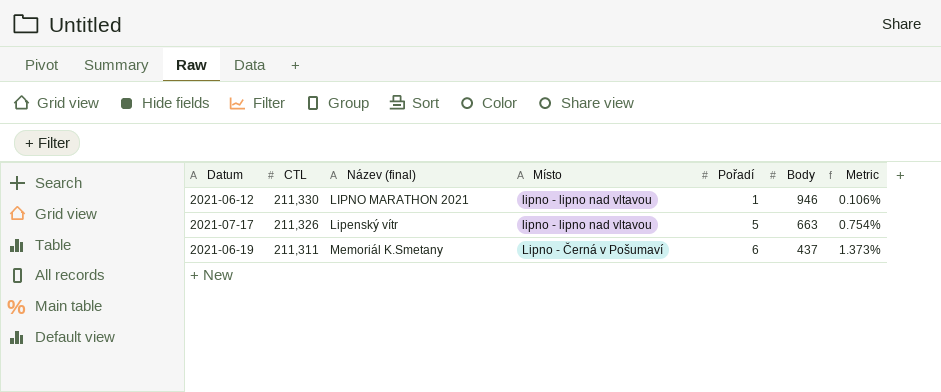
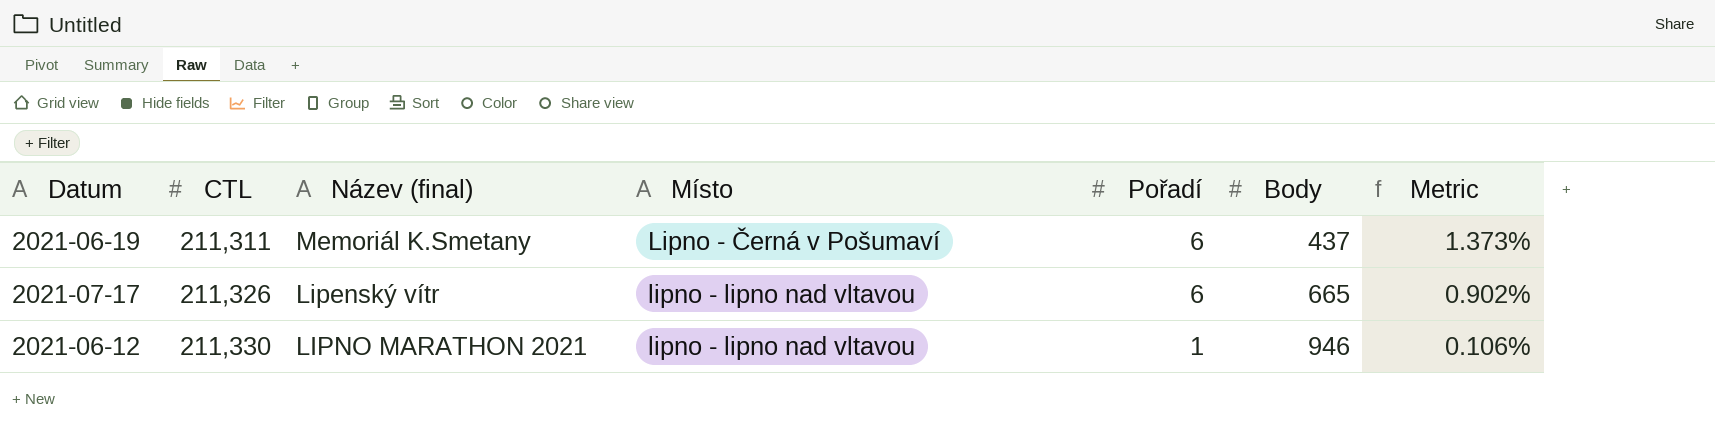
row order: CTL descending -> CTL ascending
2021-07-17 | Pořadí: 5 -> 6
2021-07-17 | Body: 663 -> 665
2021-07-17 | Metric: 0.754% -> 0.902%

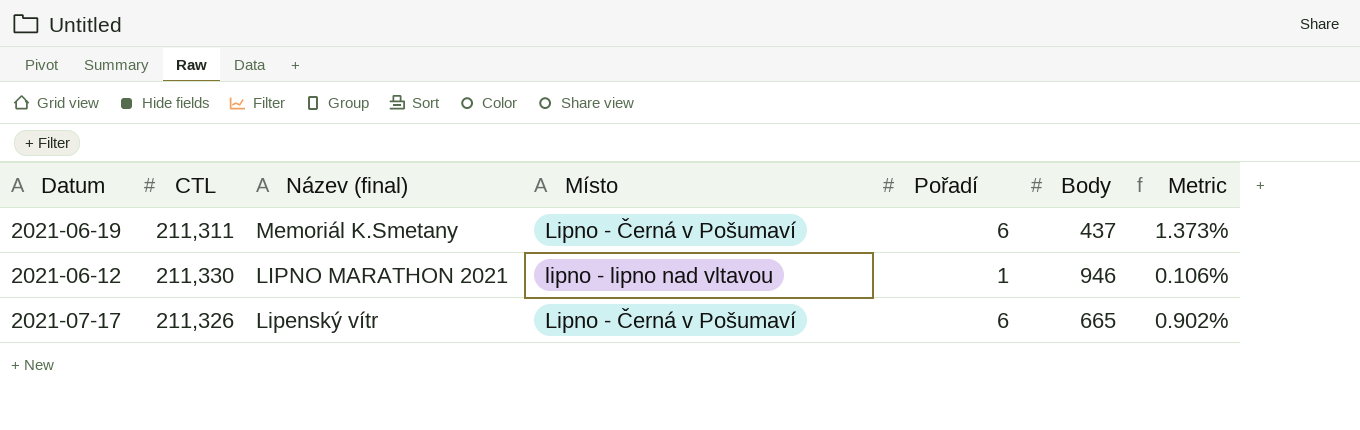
row order: CTL ascending -> Název (final) descending
2021-07-17 | Místo: lipno - lipno nad vltavou -> Lipno - Černá v Pošumaví

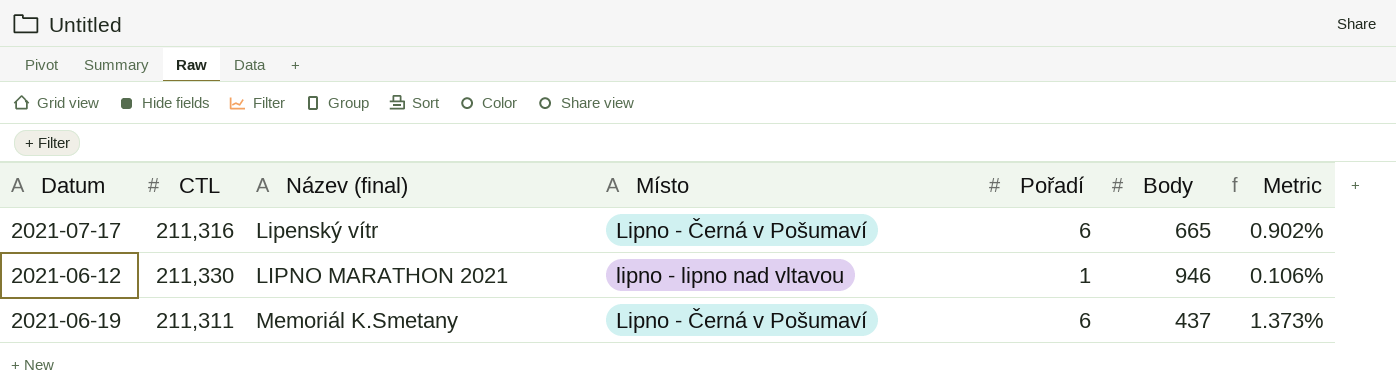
row order: Název (final) descending -> Název (final) ascending
2021-07-17 | CTL: 211,326 -> 211,316

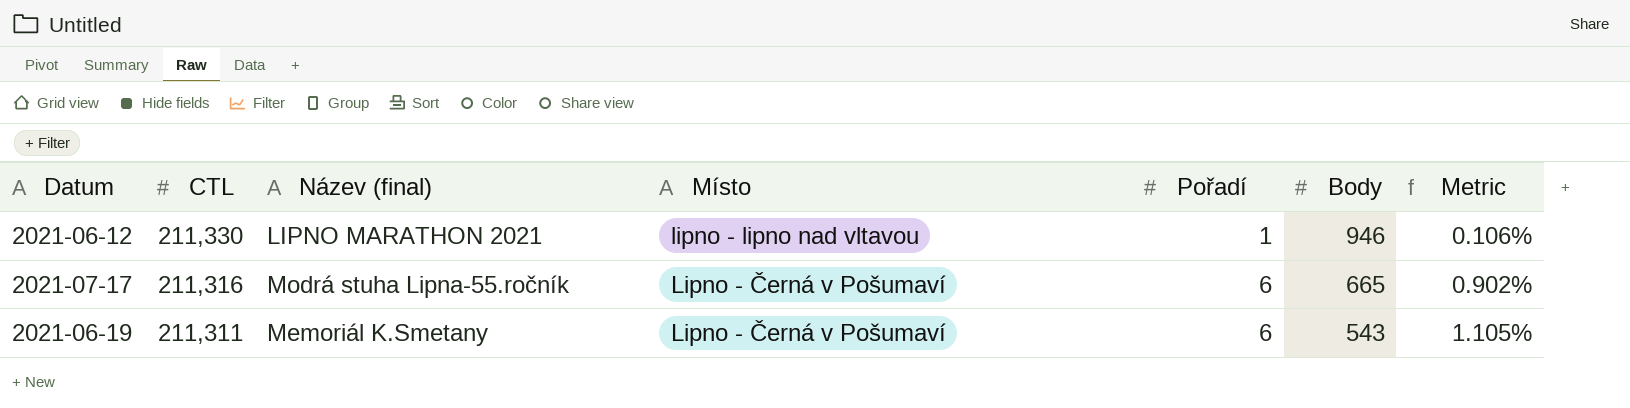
row order: Název (final) ascending -> CTL descending
2021-07-17 | Název (final): Lipenský vítr -> Modrá stuha Lipna-55.ročník
2021-06-19 | Body: 437 -> 543
2021-06-19 | Metric: 1.373% -> 1.105%

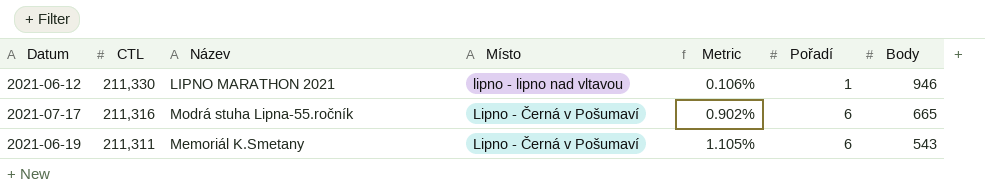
column name: Název (final) -> Název
column Metric | position: 7 -> 5

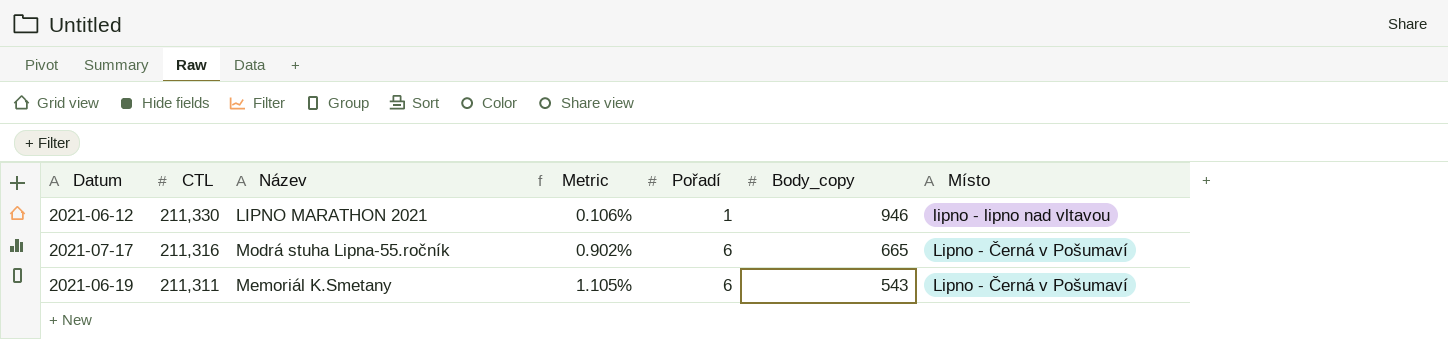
column name: Body -> Body_copy
column Místo | position: 4 -> 7

